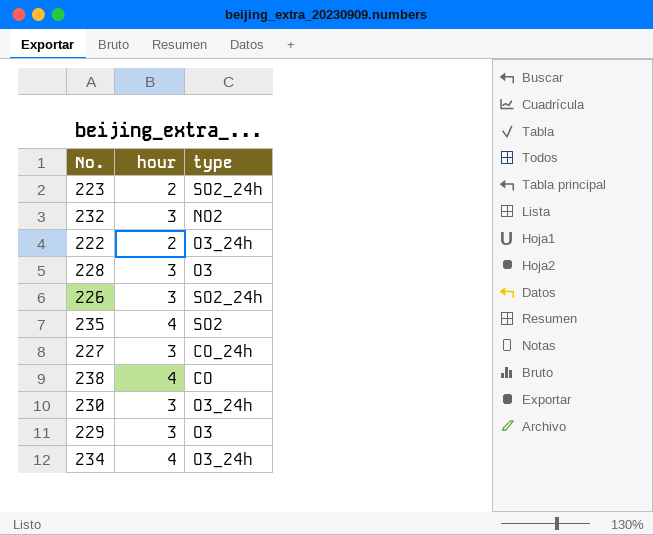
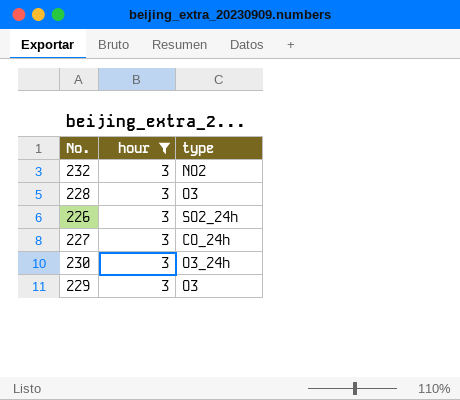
filter: none -> hour = 3

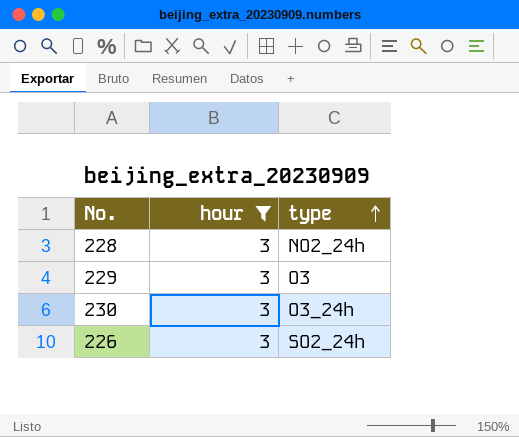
row order: none -> type ascending
row 232: 3 | NO2 -> none
row 227: 3 | CO_24h -> none
228 | type: O3 -> NO2_24h

